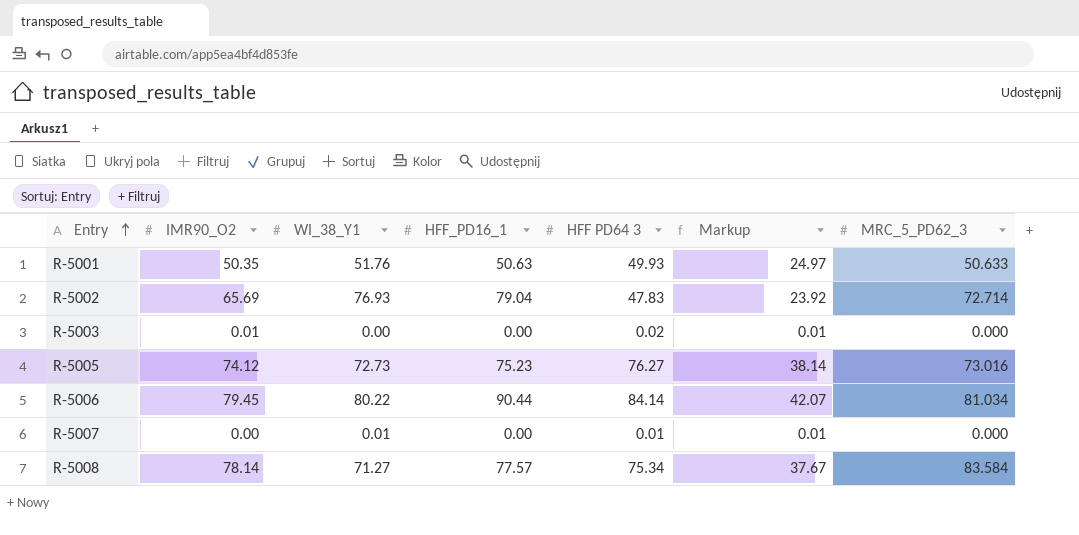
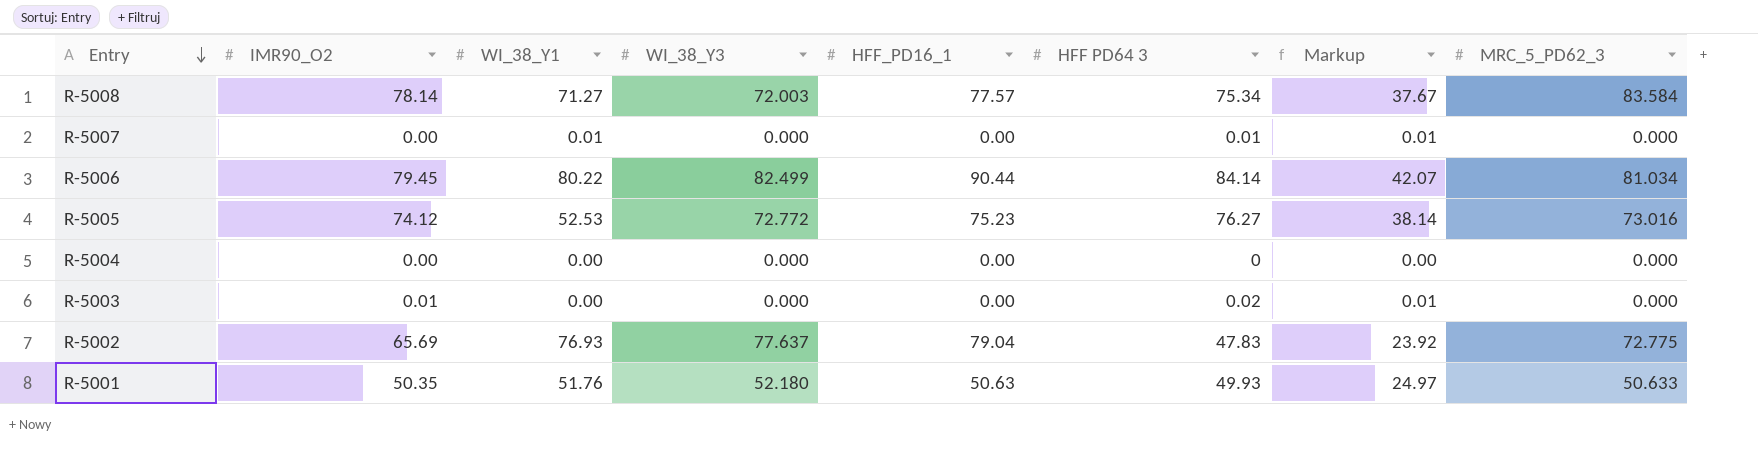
row order: Entry ascending -> Entry descending
column WI_38_Y3 | position: none -> 4
R-5005 | WI_38_Y1: 72.73 -> 52.53
row R-5004: none -> 0.00 | 0.00 | 0.000 | 0.00 | 0 | 0.00 | 0.000
R-5002 | MRC_5_PD62_3: 72.714 -> 72.775

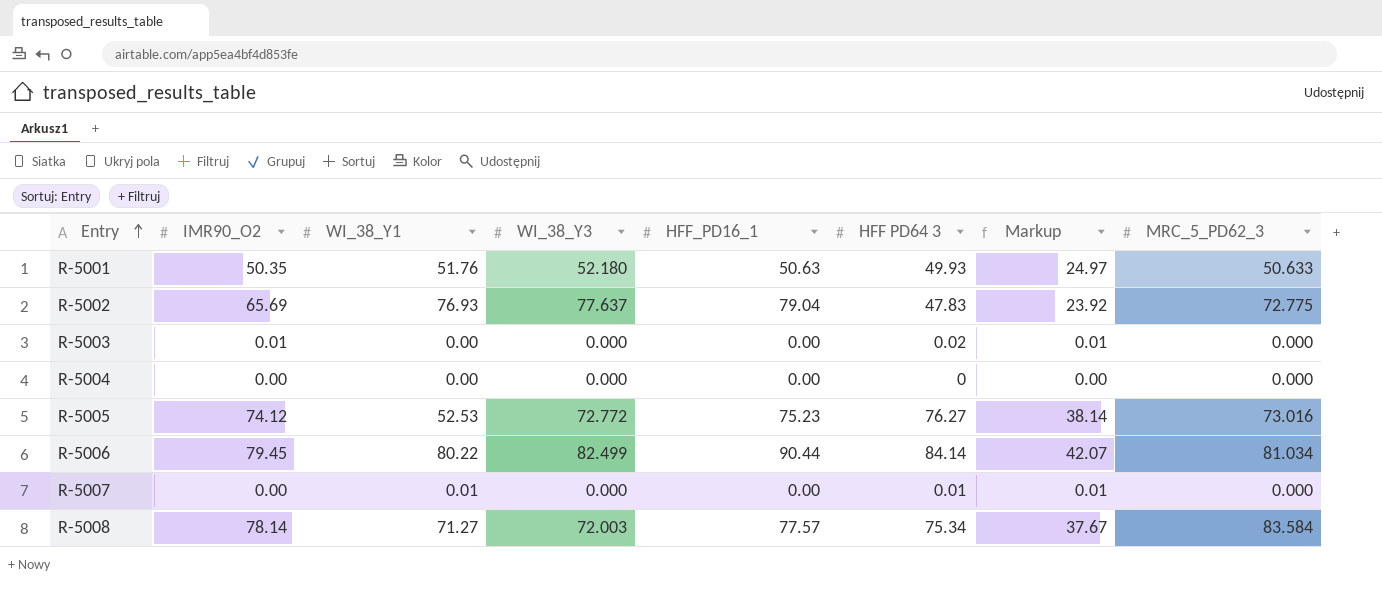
row order: Entry descending -> Entry ascending

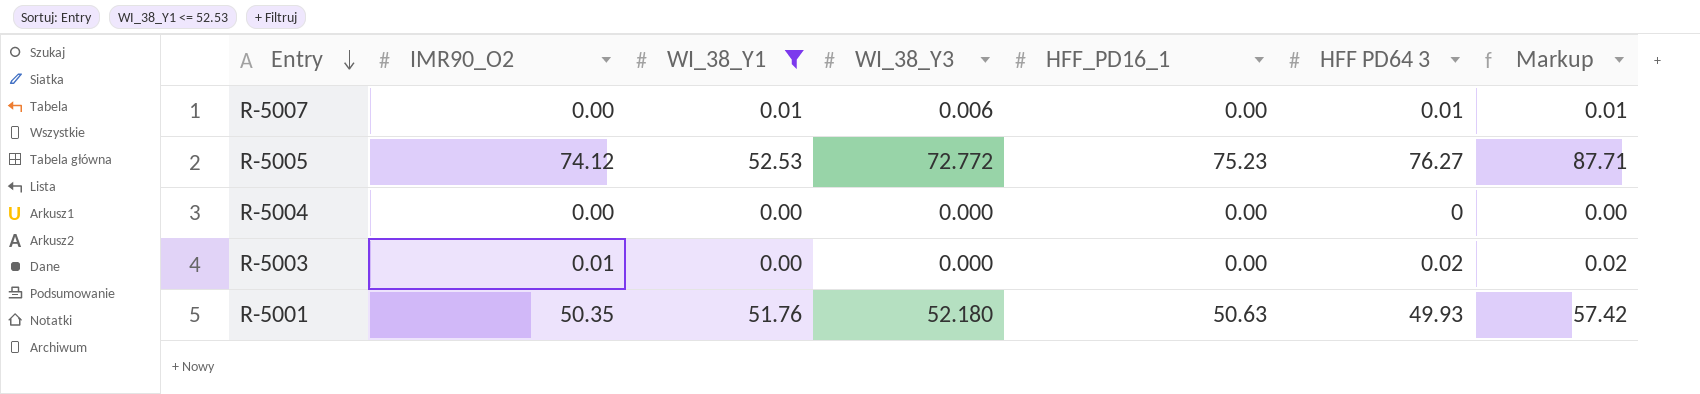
filter: none -> WI_38_Y1 <= 52.53
row order: Entry ascending -> Entry descending
column MRC_5_PD62_3 | position: 8 -> none
column Markup | formula: [HFF PD64 3] * 0.5 -> [HFF PD64 3] * 1.15
R-5007 | WI_38_Y3: 0.000 -> 0.006

